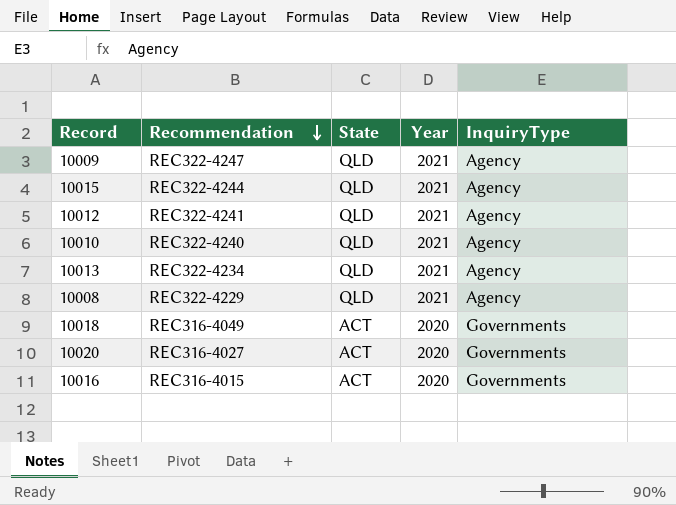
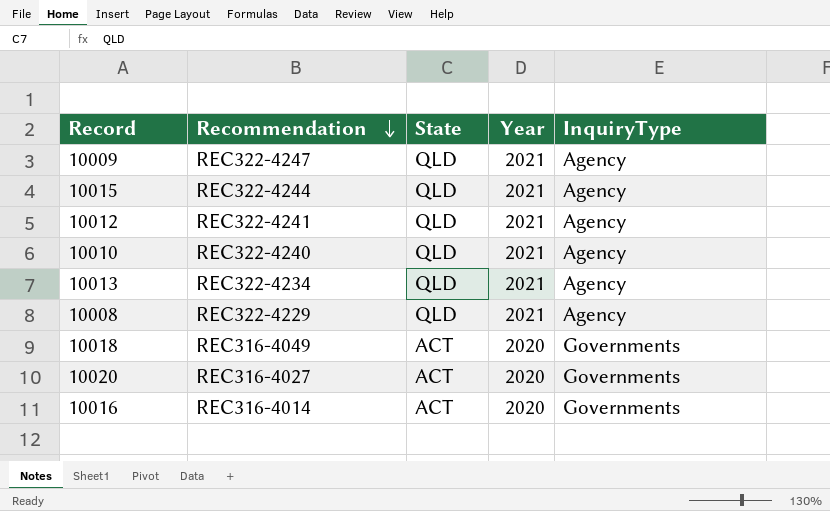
10016 | Recommendation: REC316-4015 -> REC316-4014

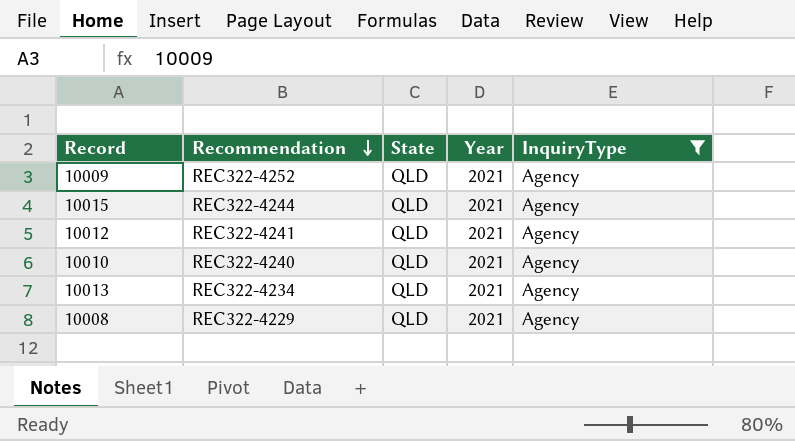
filter: none -> InquiryType = Agency
10009 | Recommendation: REC322-4247 -> REC322-4252

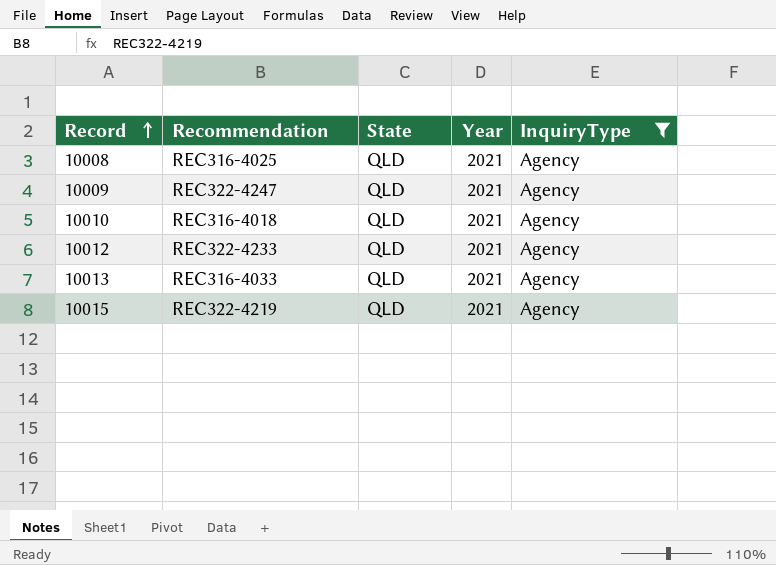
row order: Recommendation descending -> Record ascending
10008 | Recommendation: REC322-4229 -> REC316-4025
10009 | Recommendation: REC322-4252 -> REC322-4247
10010 | Recommendation: REC322-4240 -> REC316-4018
10012 | Recommendation: REC322-4241 -> REC322-4233
10013 | Recommendation: REC322-4234 -> REC316-4033
10015 | Recommendation: REC322-4244 -> REC322-4219

